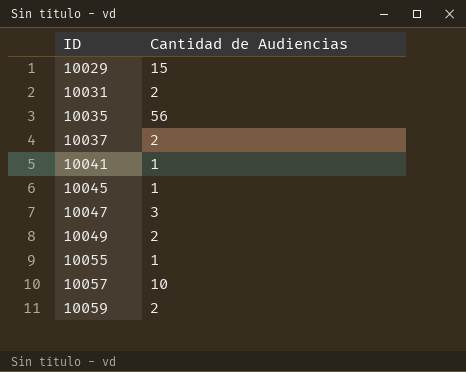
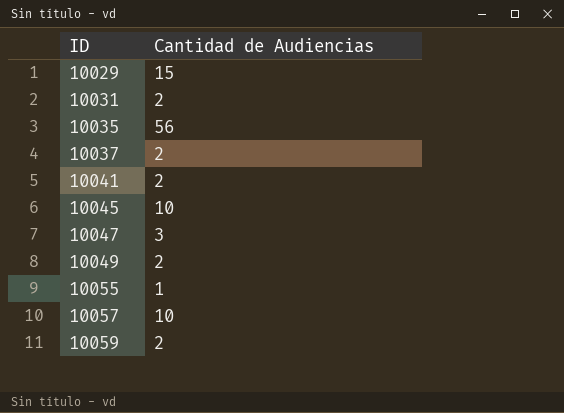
10041 | Cantidad de Audiencias: 1 -> 2
10045 | Cantidad de Audiencias: 1 -> 10

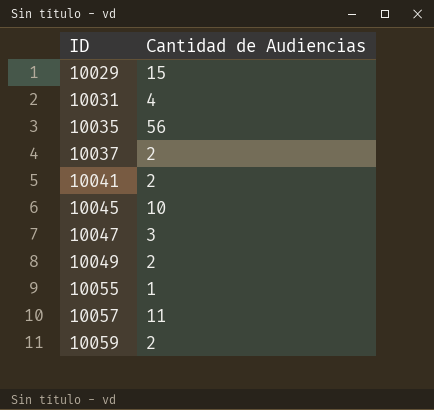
10031 | Cantidad de Audiencias: 2 -> 4
10057 | Cantidad de Audiencias: 10 -> 11

